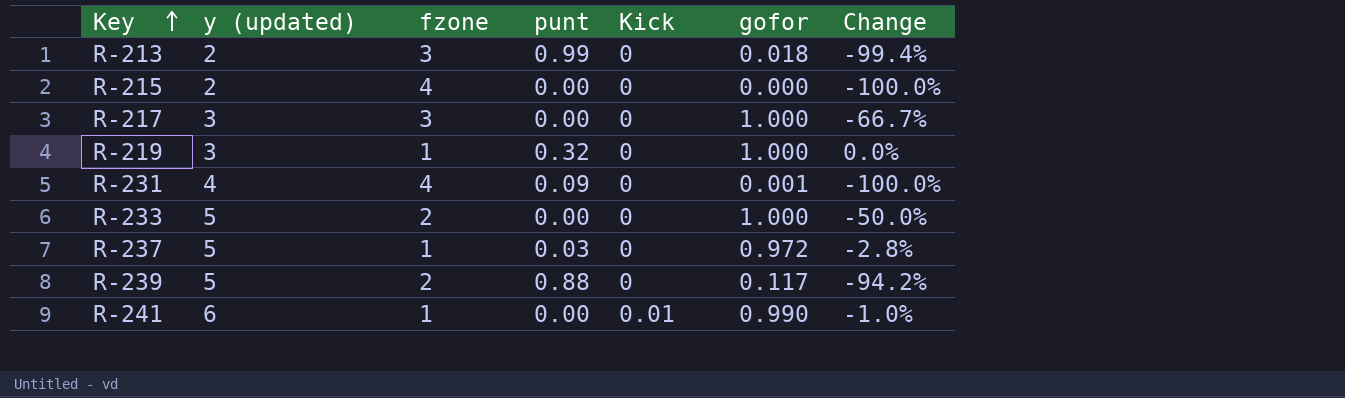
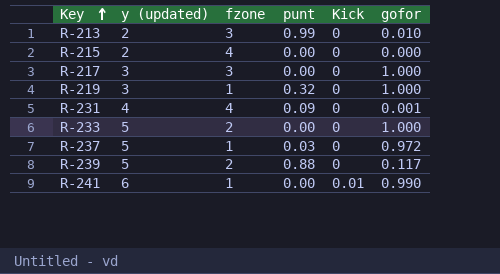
column Change | formula: ([gofor] - [fzone]) / [fzone] -> none
R-213 | gofor: 0.018 -> 0.010

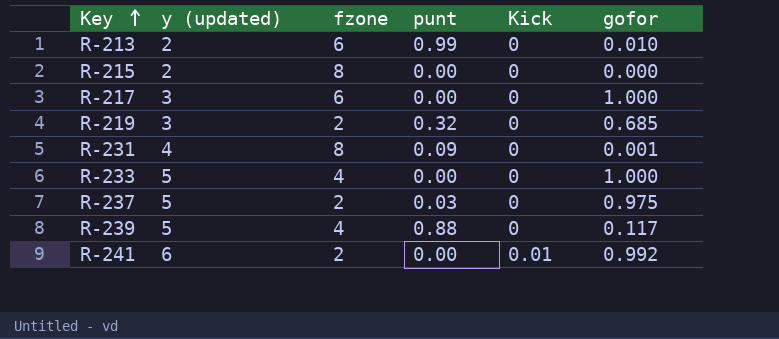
R-213 | fzone: 3 -> 6
R-215 | fzone: 4 -> 8
R-217 | fzone: 3 -> 6
R-219 | fzone: 1 -> 2
R-219 | gofor: 1.000 -> 0.685
R-231 | fzone: 4 -> 8
R-233 | fzone: 2 -> 4
R-237 | fzone: 1 -> 2
R-237 | gofor: 0.972 -> 0.975
R-239 | fzone: 2 -> 4
R-241 | fzone: 1 -> 2
R-241 | gofor: 0.990 -> 0.992

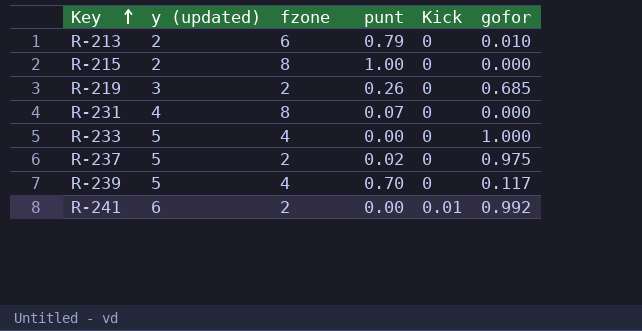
row R-217: 3 | 6 | 0.00 | 0 | 1.000 -> none
R-213 | punt: 0.99 -> 0.79
R-215 | punt: 0.00 -> 1.00
R-219 | punt: 0.32 -> 0.26
R-231 | punt: 0.09 -> 0.07
R-231 | gofor: 0.001 -> 0.000
R-237 | punt: 0.03 -> 0.02
R-239 | punt: 0.88 -> 0.70

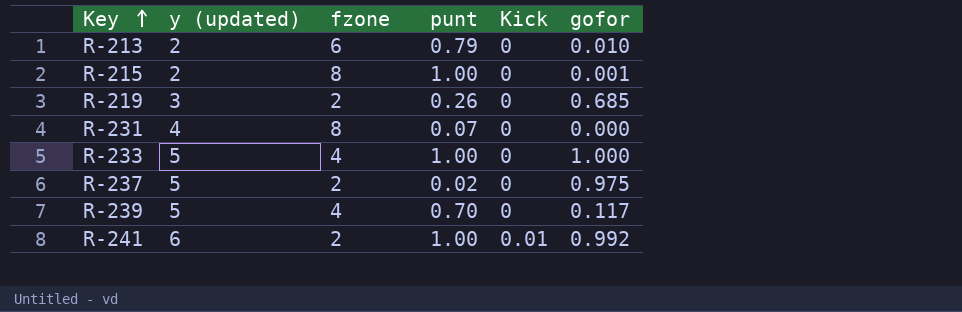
R-215 | gofor: 0.000 -> 0.001
R-233 | punt: 0.00 -> 1.00
R-241 | punt: 0.00 -> 1.00

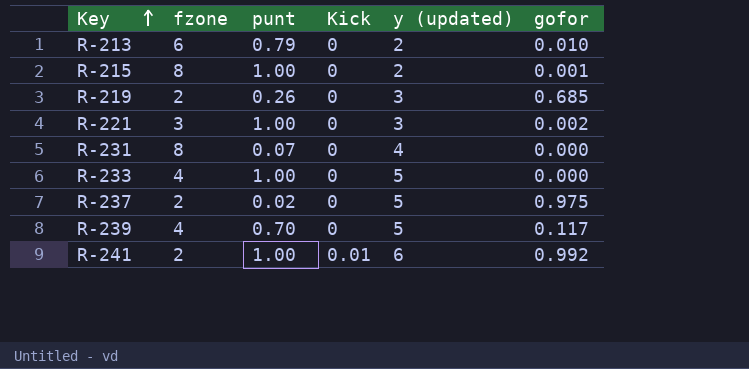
column y (updated) | position: 2 -> 5
row R-221: none -> 3 | 1.00 | 0 | 3 | 0.002
R-233 | gofor: 1.000 -> 0.000

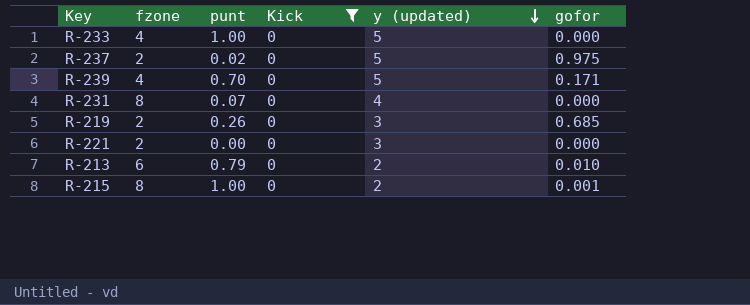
filter: none -> Kick = 0
row order: Key ascending -> y (updated) descending
R-239 | gofor: 0.117 -> 0.171
R-221 | fzone: 3 -> 2
R-221 | punt: 1.00 -> 0.00
R-221 | gofor: 0.002 -> 0.000

